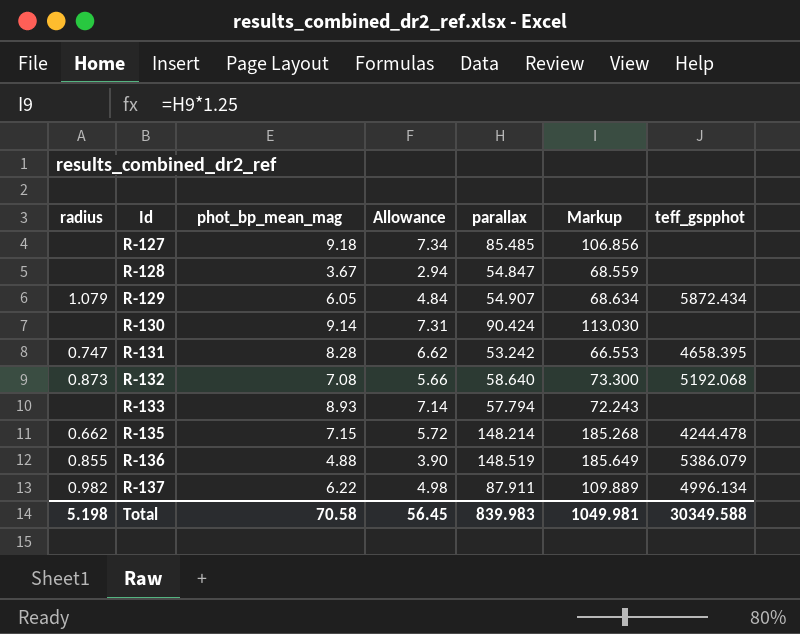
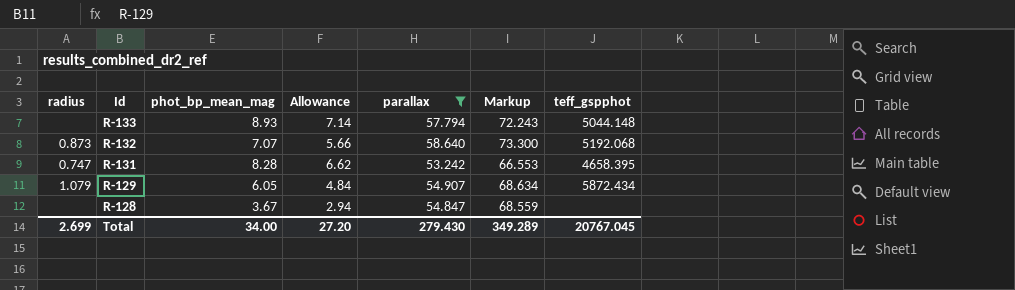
filter: none -> parallax <= 58.640
row order: Id ascending -> Id descending
R-133 | teff_gspphot: none -> 5044.148
R-132 | phot_bp_mean_mag: 7.08 -> 7.07
Total | radius: 5.198 -> 2.699
Total | phot_bp_mean_mag: 70.58 -> 34.00
Total | Allowance: 56.45 -> 27.20
Total | parallax: 839.983 -> 279.430
Total | Markup: 1049.981 -> 349.289
Total | teff_gspphot: 30349.588 -> 20767.045

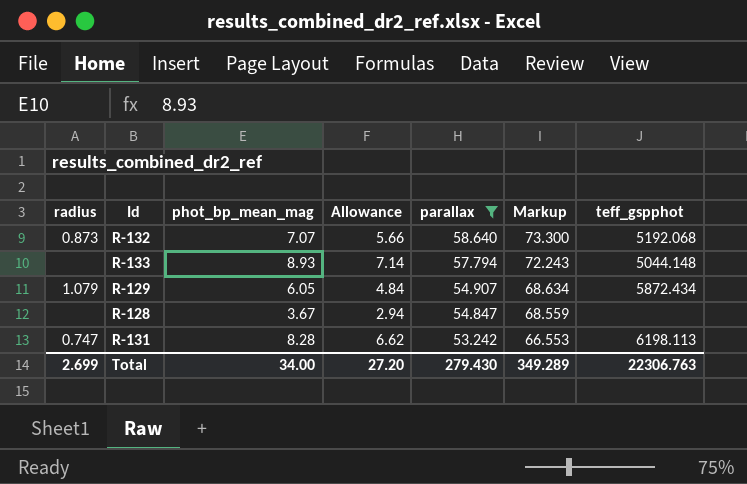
row order: Id descending -> parallax descending
R-131 | teff_gspphot: 4658.395 -> 6198.113
Total | teff_gspphot: 20767.045 -> 22306.763

